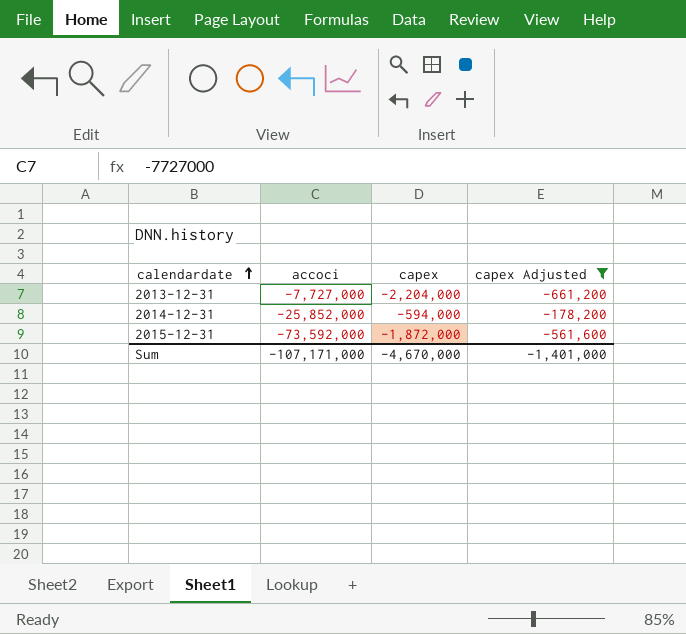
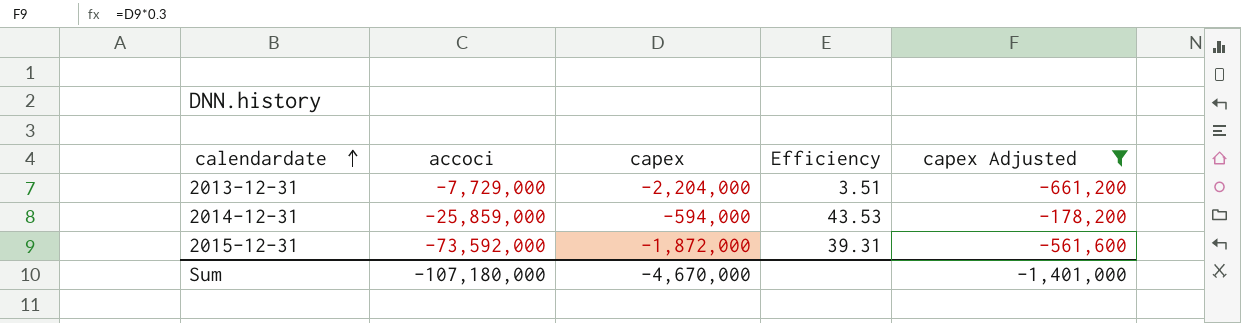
column Efficiency | formula: none -> [accoci] / [capex]
2013-12-31 | accoci: -7,727,000 -> -7,729,000
2014-12-31 | accoci: -25,852,000 -> -25,859,000
Sum | accoci: -107,171,000 -> -107,180,000

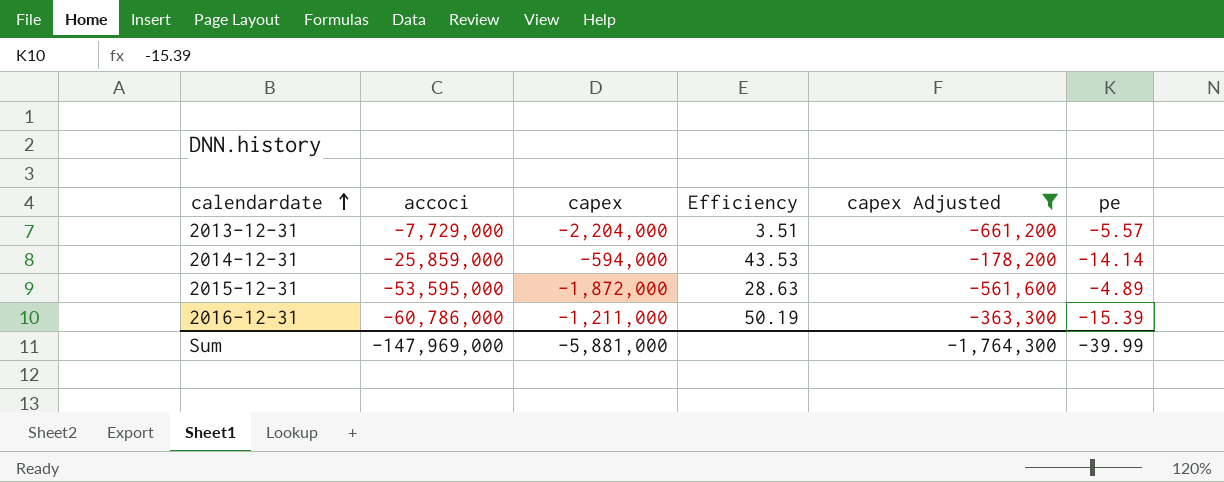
column pe | position: none -> 6
2015-12-31 | accoci: -73,592,000 -> -53,595,000
2015-12-31 | Efficiency: 39.31 -> 28.63
row 2016-12-31: none -> -60,786,000 | -1,211,000 | 50.19 | -363,300 | -15.39
Sum | accoci: -107,180,000 -> -147,969,000
Sum | capex: -4,670,000 -> -5,881,000
Sum | capex Adjusted: -1,401,000 -> -1,764,300

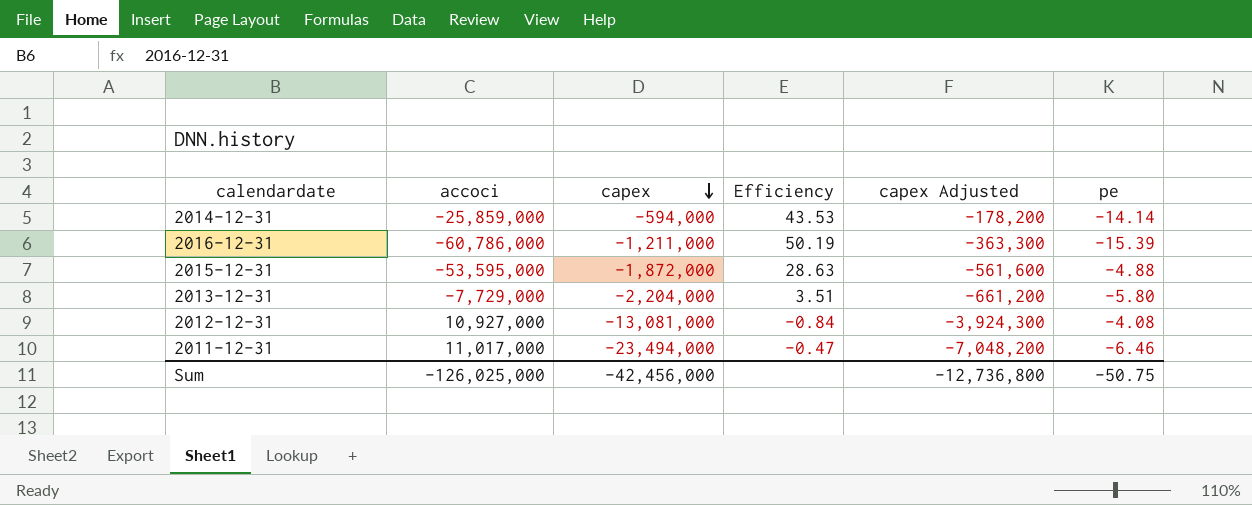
filter: capex Adjusted >= -661,200 -> none
row order: calendardate ascending -> capex descending
2015-12-31 | pe: -4.89 -> -4.88
2013-12-31 | pe: -5.57 -> -5.80
Sum | accoci: -147,969,000 -> -126,025,000
Sum | capex: -5,881,000 -> -42,456,000
Sum | capex Adjusted: -1,764,300 -> -12,736,800
Sum | pe: -39.99 -> -50.75

